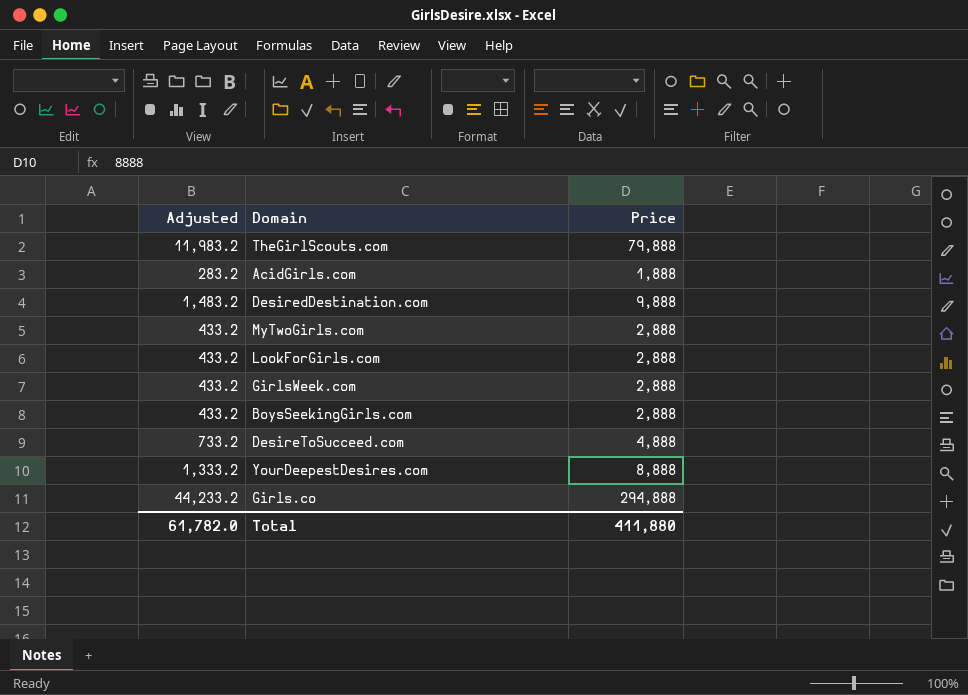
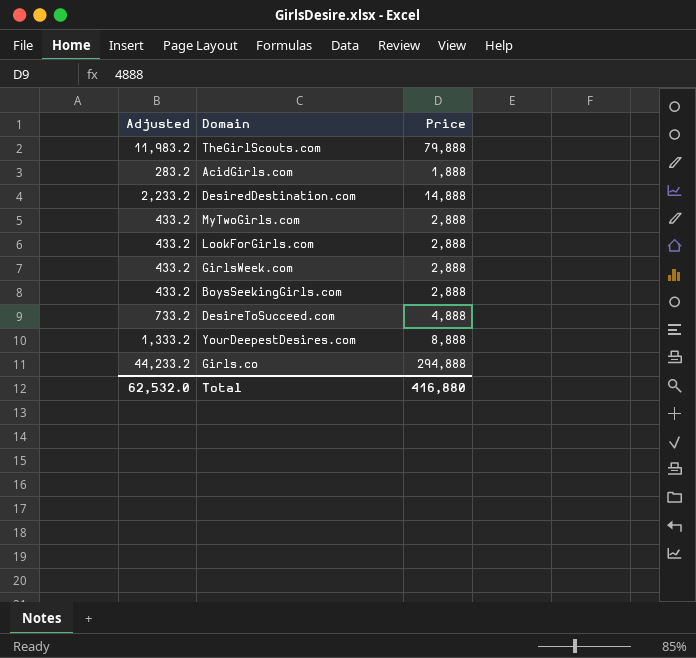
DesiredDestination.com | Adjusted: 1,483.2 -> 2,233.2
DesiredDestination.com | Price: 9,888 -> 14,888
Total | Adjusted: 61,782.0 -> 62,532.0
Total | Price: 411,880 -> 416,880

